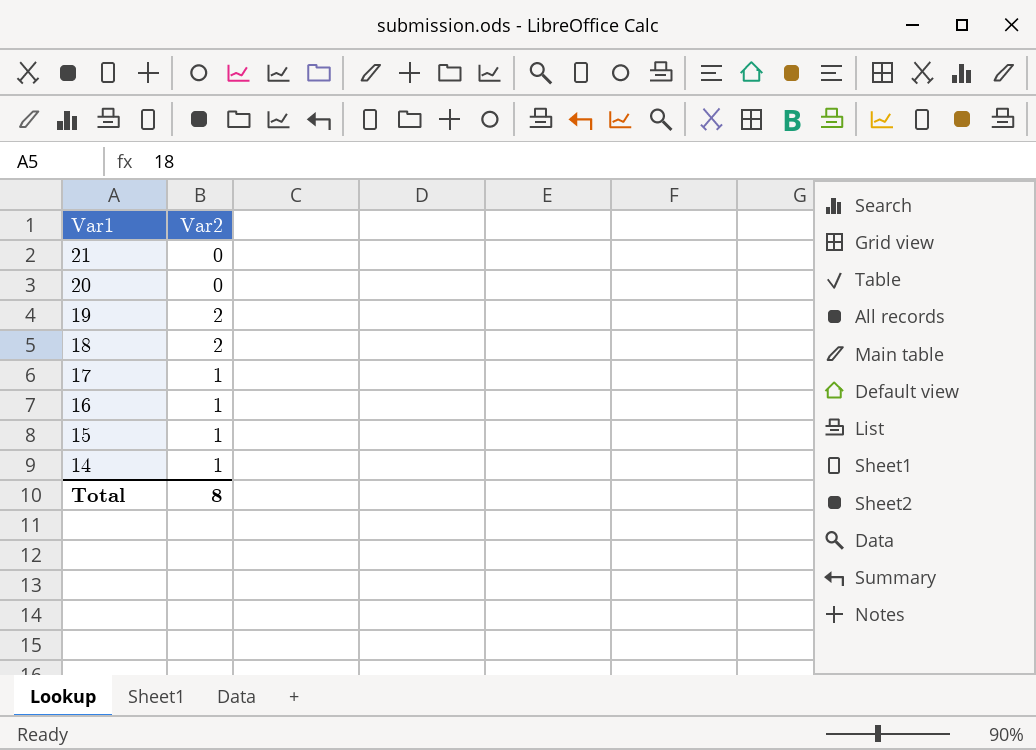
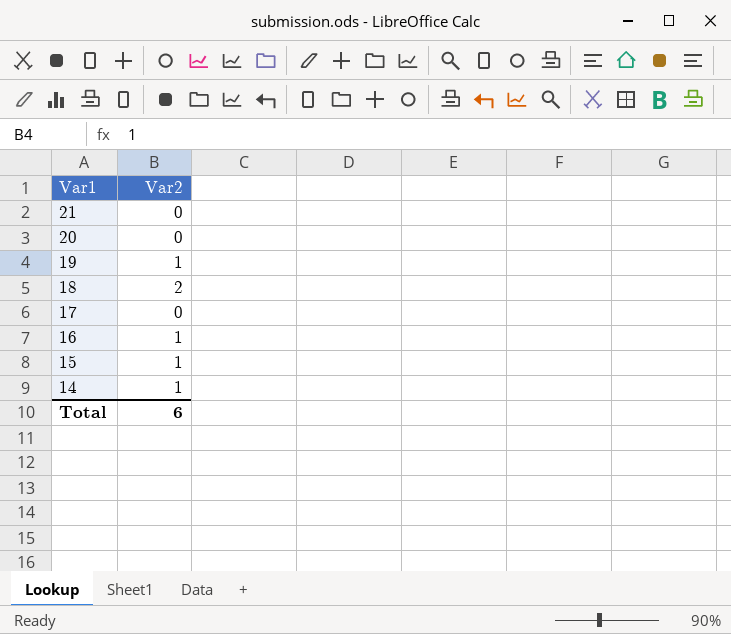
19 | Var2: 2 -> 1
17 | Var2: 1 -> 0
Total | Var2: 8 -> 6

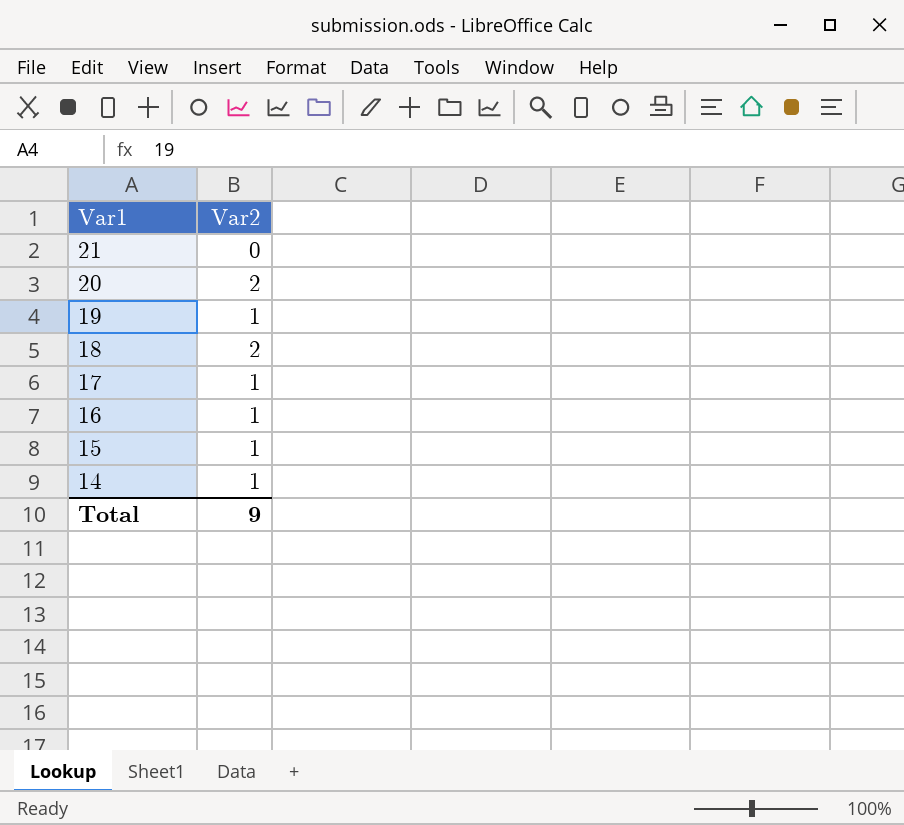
20 | Var2: 0 -> 2
17 | Var2: 0 -> 1
Total | Var2: 6 -> 9

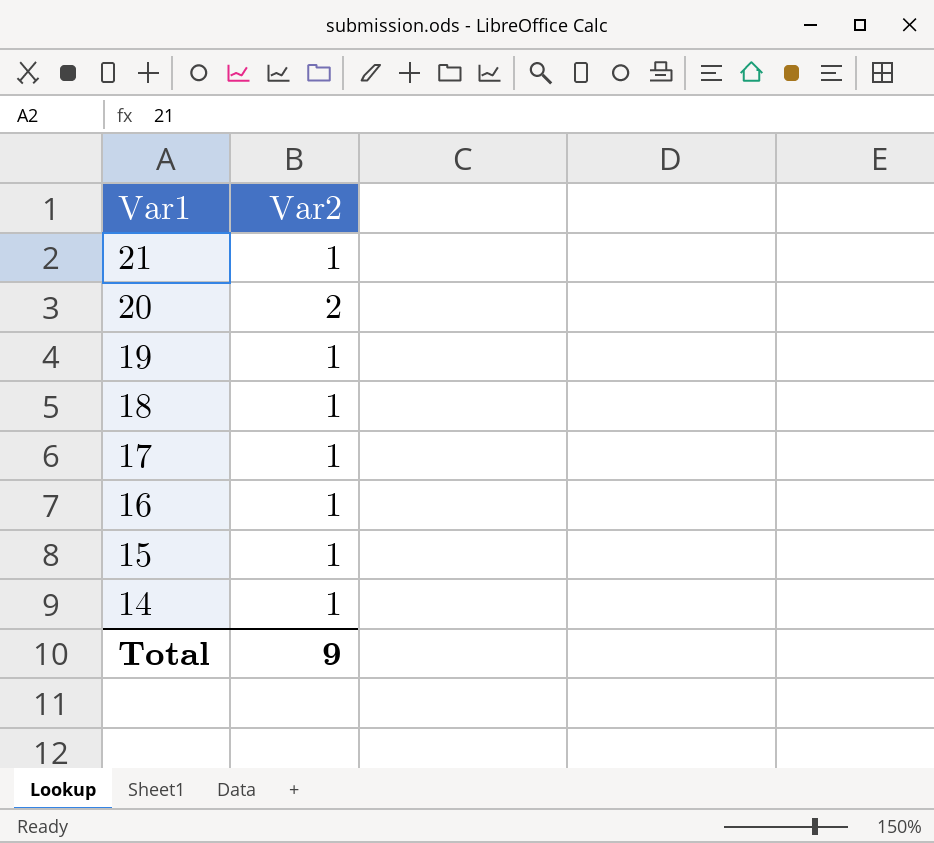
21 | Var2: 0 -> 1
18 | Var2: 2 -> 1

